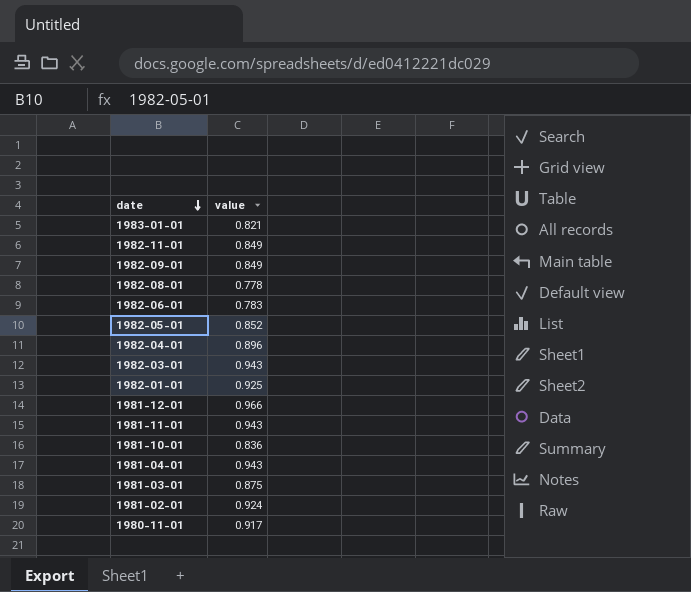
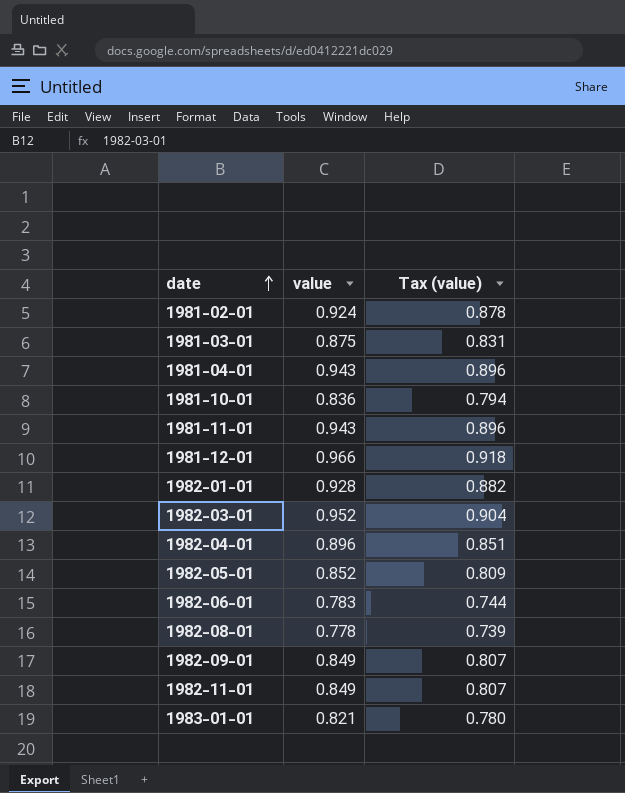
row order: date descending -> date ascending
column Tax (value) | formula: none -> [value] * 0.95
row 1980-11-01: 0.917 -> none
1982-01-01 | value: 0.925 -> 0.928
1982-03-01 | value: 0.943 -> 0.952

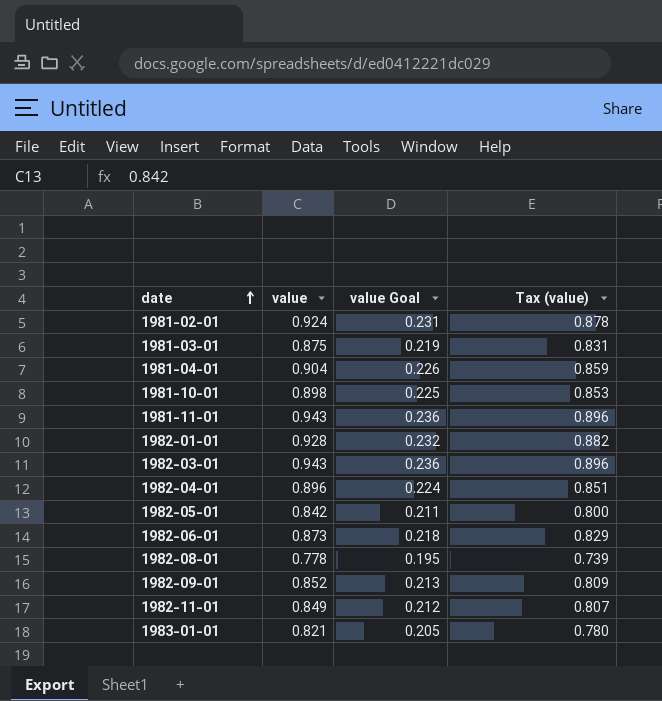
column value Goal | formula: none -> [value] * 0.25
row 1981-12-01: 0.966 | 0.918 -> none
1981-04-01 | value: 0.943 -> 0.904
1981-04-01 | Tax (value): 0.896 -> 0.859
1981-10-01 | value: 0.836 -> 0.898
1981-10-01 | Tax (value): 0.794 -> 0.853
1982-03-01 | value: 0.952 -> 0.943
1982-03-01 | Tax (value): 0.904 -> 0.896
1982-05-01 | value: 0.852 -> 0.842
1982-05-01 | Tax (value): 0.809 -> 0.800
1982-06-01 | value: 0.783 -> 0.873
1982-06-01 | Tax (value): 0.744 -> 0.829
1982-09-01 | value: 0.849 -> 0.852
1982-09-01 | Tax (value): 0.807 -> 0.809

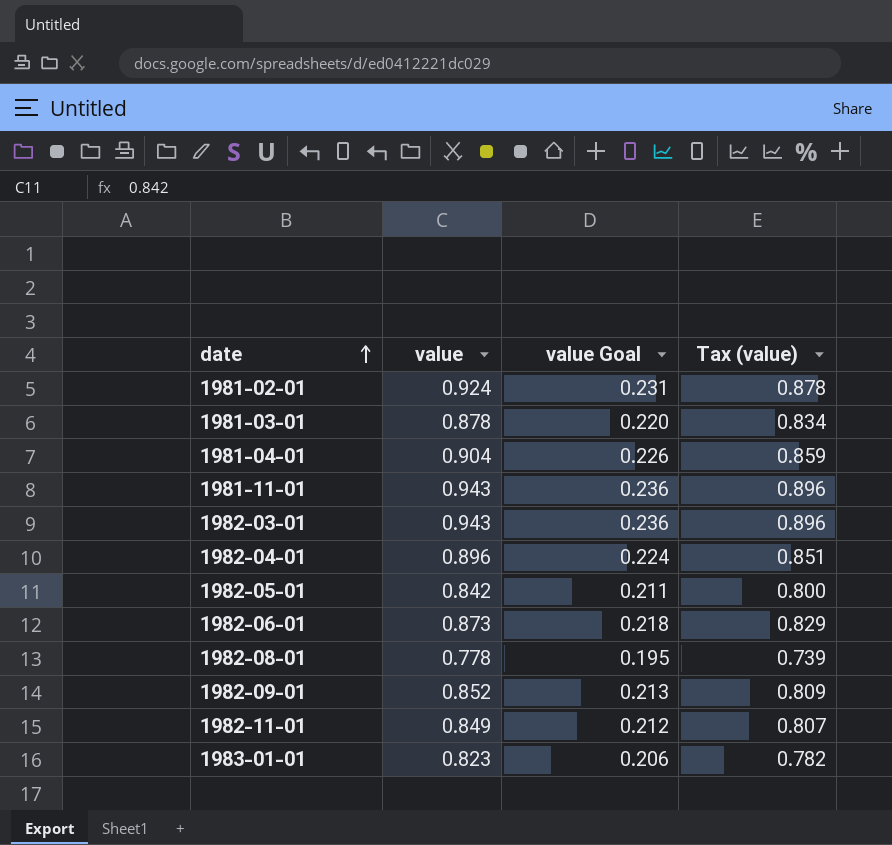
row 1981-10-01: 0.898 | 0.225 | 0.853 -> none
row 1982-01-01: 0.928 | 0.232 | 0.882 -> none
1981-03-01 | value: 0.875 -> 0.878
1981-03-01 | value Goal: 0.219 -> 0.220
1981-03-01 | Tax (value): 0.831 -> 0.834
1983-01-01 | value: 0.821 -> 0.823
1983-01-01 | value Goal: 0.205 -> 0.206
1983-01-01 | Tax (value): 0.780 -> 0.782

